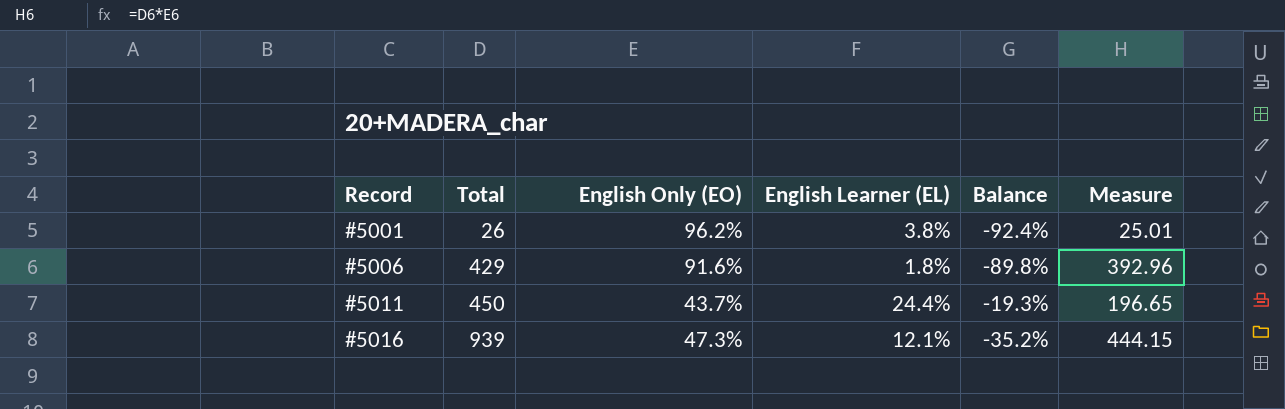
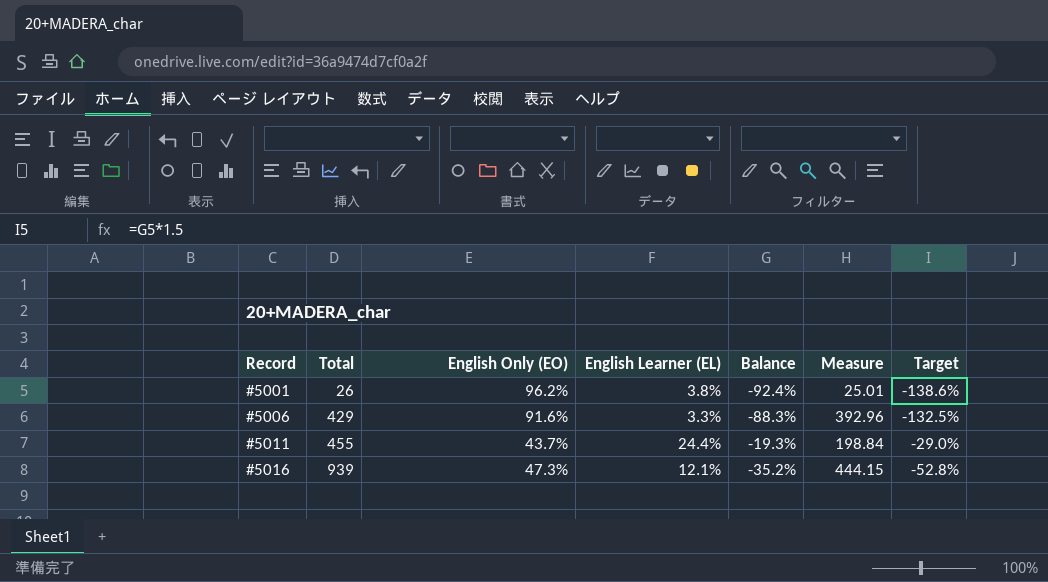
column Target | formula: none -> [Balance] * 1.5
#5006 | English Learner (EL): 1.8% -> 3.3%
#5006 | Balance: -89.8% -> -88.3%
#5011 | Total: 450 -> 455
#5011 | Measure: 196.65 -> 198.84

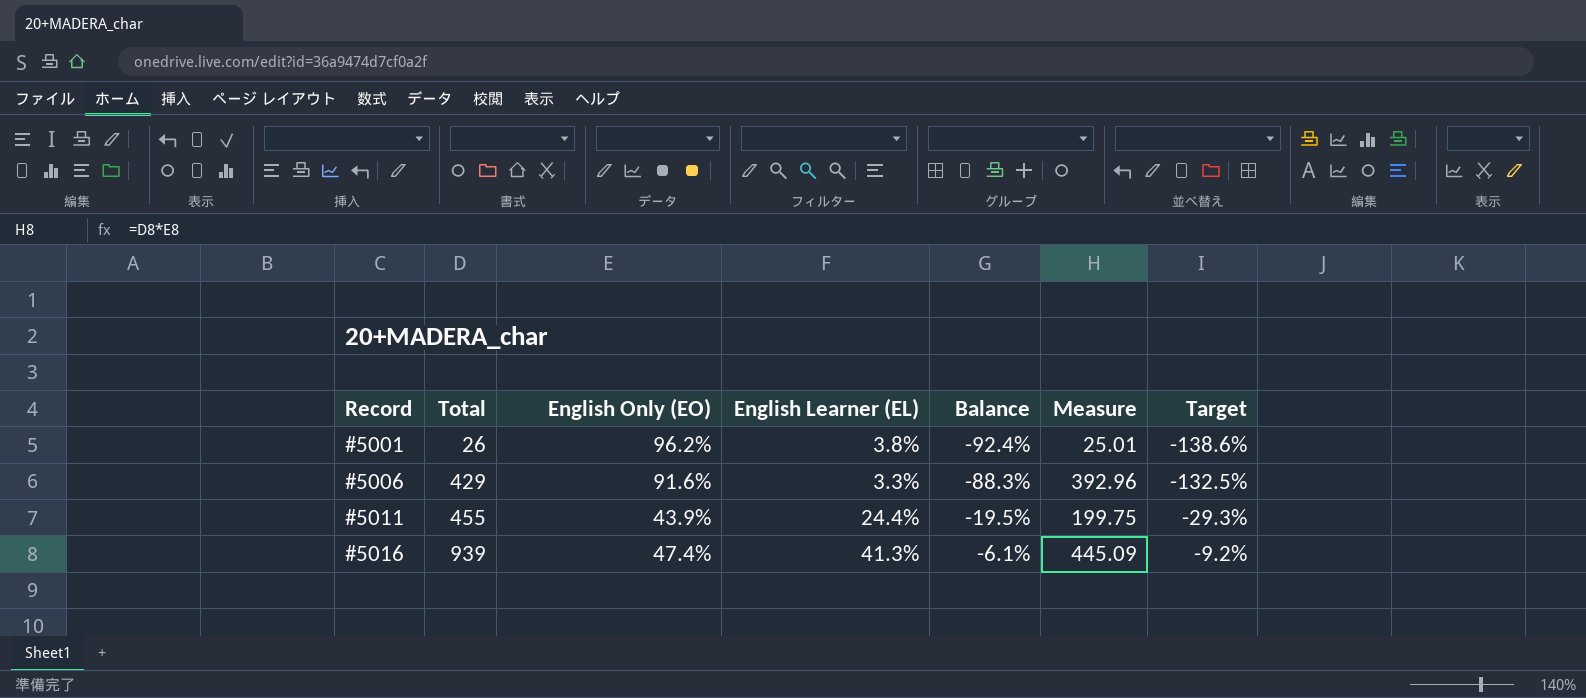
#5011 | English Only (EO): 43.7% -> 43.9%
#5011 | Balance: -19.3% -> -19.5%
#5011 | Measure: 198.84 -> 199.75
#5011 | Target: -29.0% -> -29.3%
#5016 | English Only (EO): 47.3% -> 47.4%
#5016 | English Learner (EL): 12.1% -> 41.3%
#5016 | Balance: -35.2% -> -6.1%
#5016 | Measure: 444.15 -> 445.09
#5016 | Target: -52.8% -> -9.2%

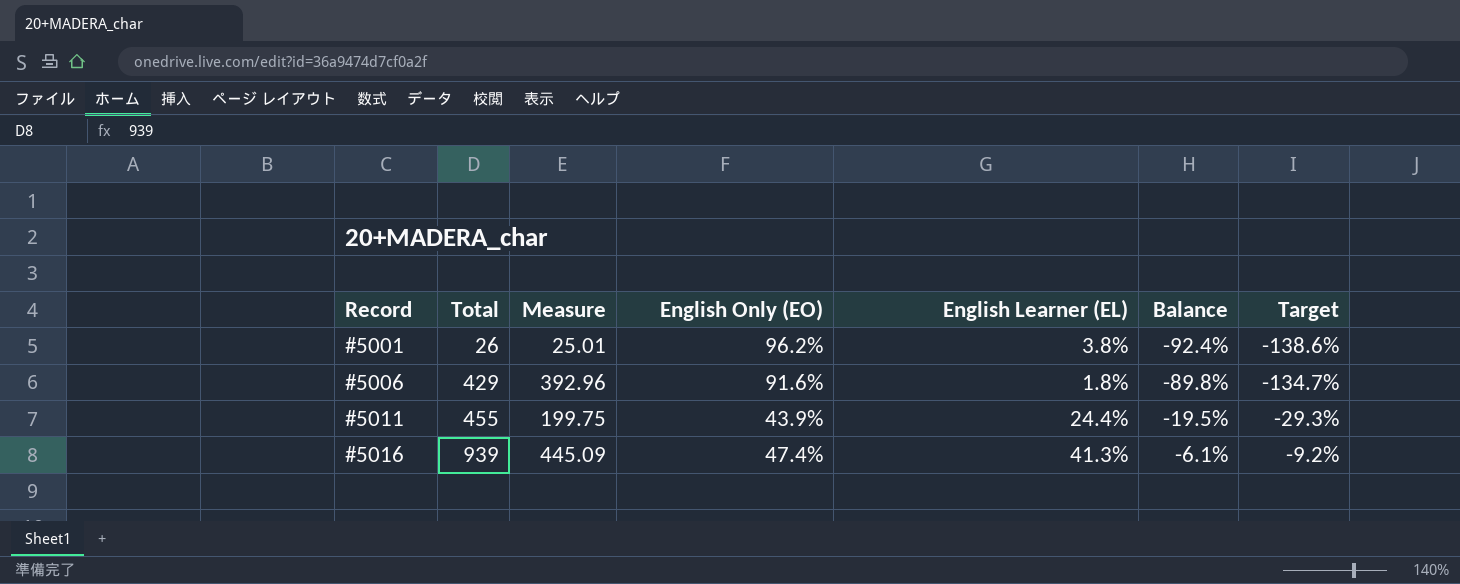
column Measure | position: 6 -> 3
#5006 | English Learner (EL): 3.3% -> 1.8%
#5006 | Balance: -88.3% -> -89.8%
#5006 | Target: -132.5% -> -134.7%

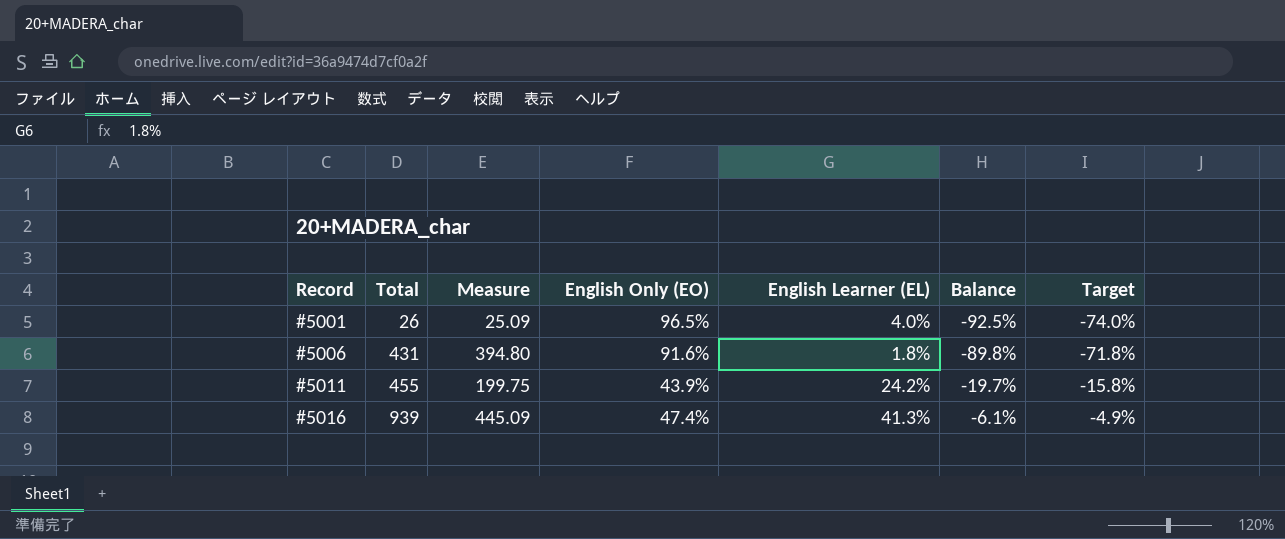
column Target | formula: [Balance] * 1.5 -> [Balance] * 0.8
#5001 | Measure: 25.01 -> 25.09
#5001 | English Only (EO): 96.2% -> 96.5%
#5001 | English Learner (EL): 3.8% -> 4.0%
#5001 | Balance: -92.4% -> -92.5%
#5006 | Total: 429 -> 431
#5006 | Measure: 392.96 -> 394.80
#5011 | English Learner (EL): 24.4% -> 24.2%
#5011 | Balance: -19.5% -> -19.7%

